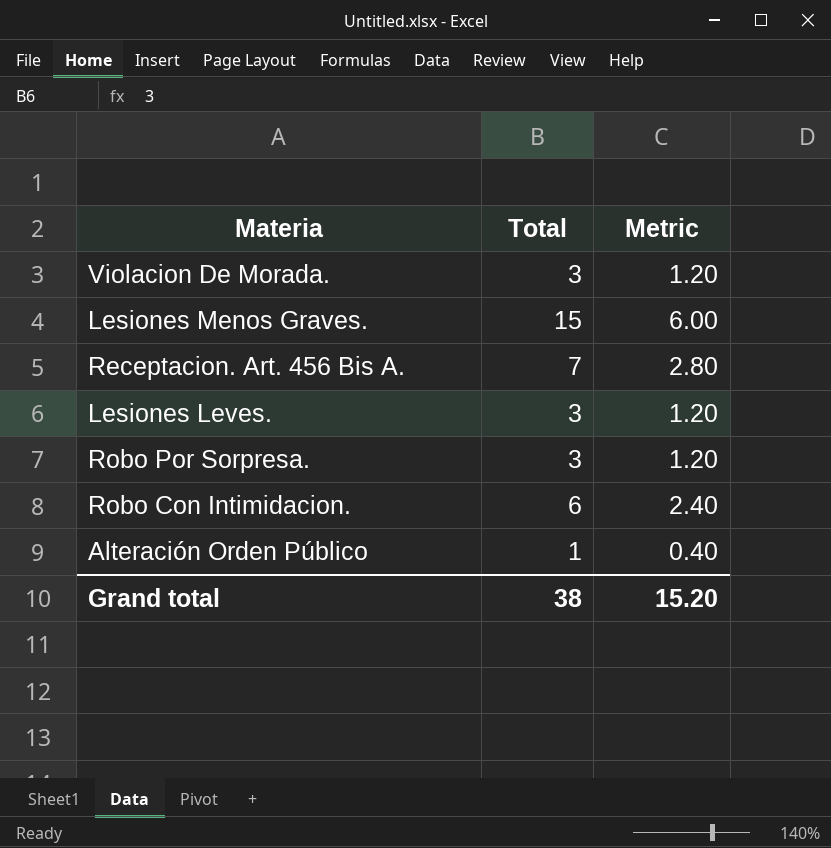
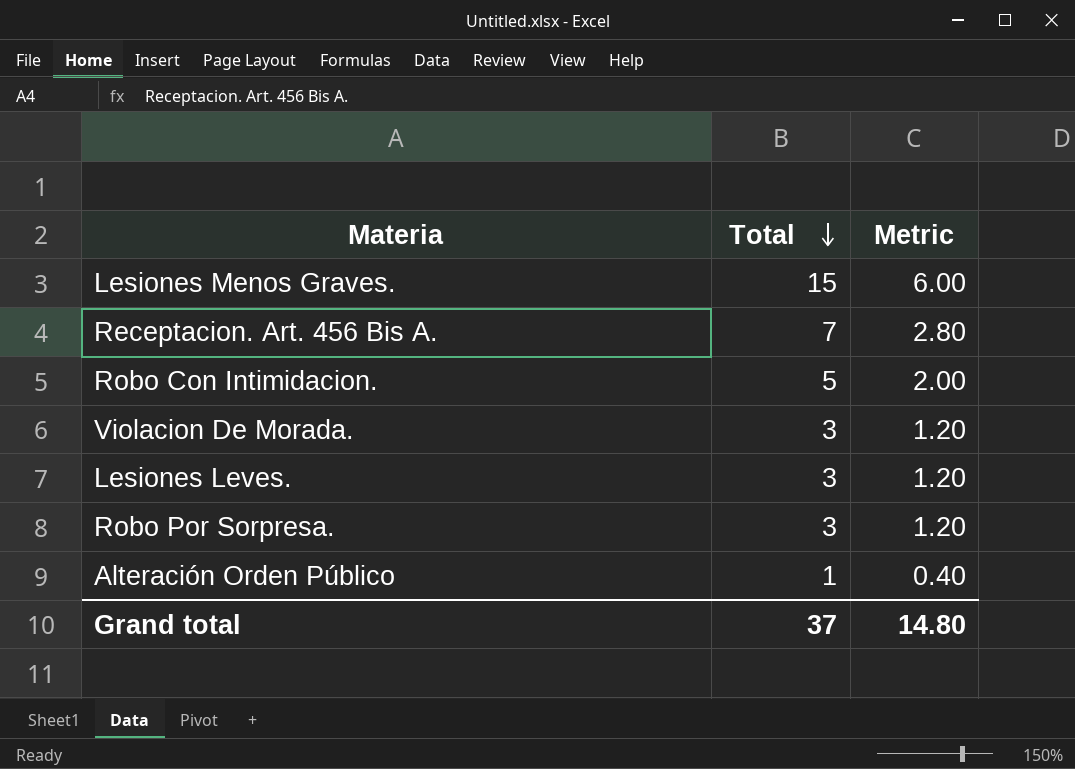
row order: none -> Total descending
Robo Con Intimidacion. | Total: 6 -> 5
Robo Con Intimidacion. | Metric: 2.40 -> 2.00
Grand total | Total: 38 -> 37
Grand total | Metric: 15.20 -> 14.80

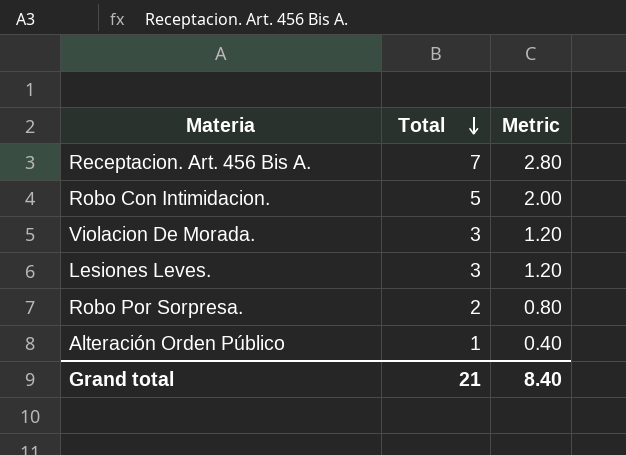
row Lesiones Menos Graves.: 15 | 6.00 -> none
Robo Por Sorpresa. | Total: 3 -> 2
Robo Por Sorpresa. | Metric: 1.20 -> 0.80
Grand total | Total: 37 -> 21
Grand total | Metric: 14.80 -> 8.40

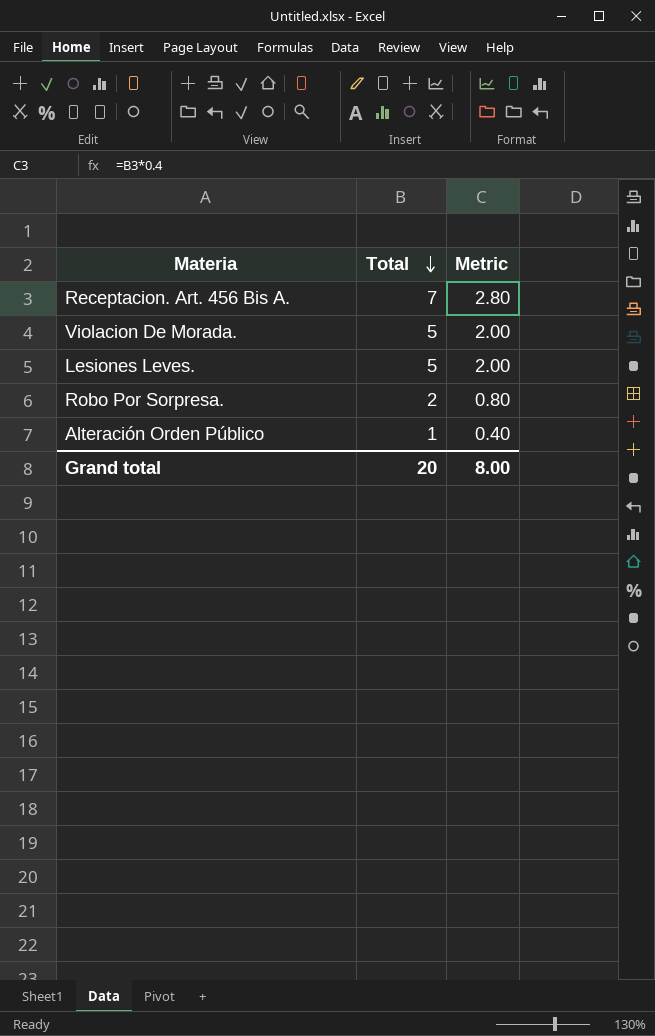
row Robo Con Intimidacion.: 5 | 2.00 -> none
Violacion De Morada. | Total: 3 -> 5
Violacion De Morada. | Metric: 1.20 -> 2.00
Lesiones Leves. | Total: 3 -> 5
Lesiones Leves. | Metric: 1.20 -> 2.00
Grand total | Total: 21 -> 20
Grand total | Metric: 8.40 -> 8.00

